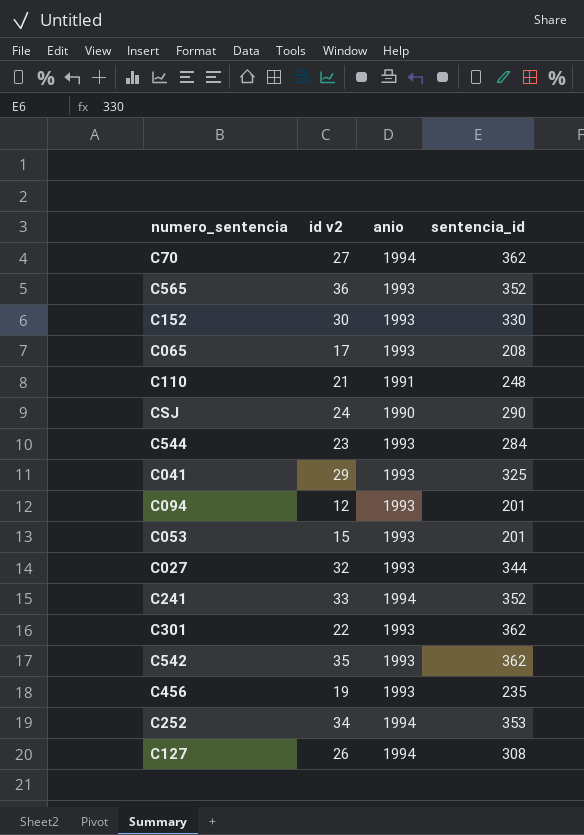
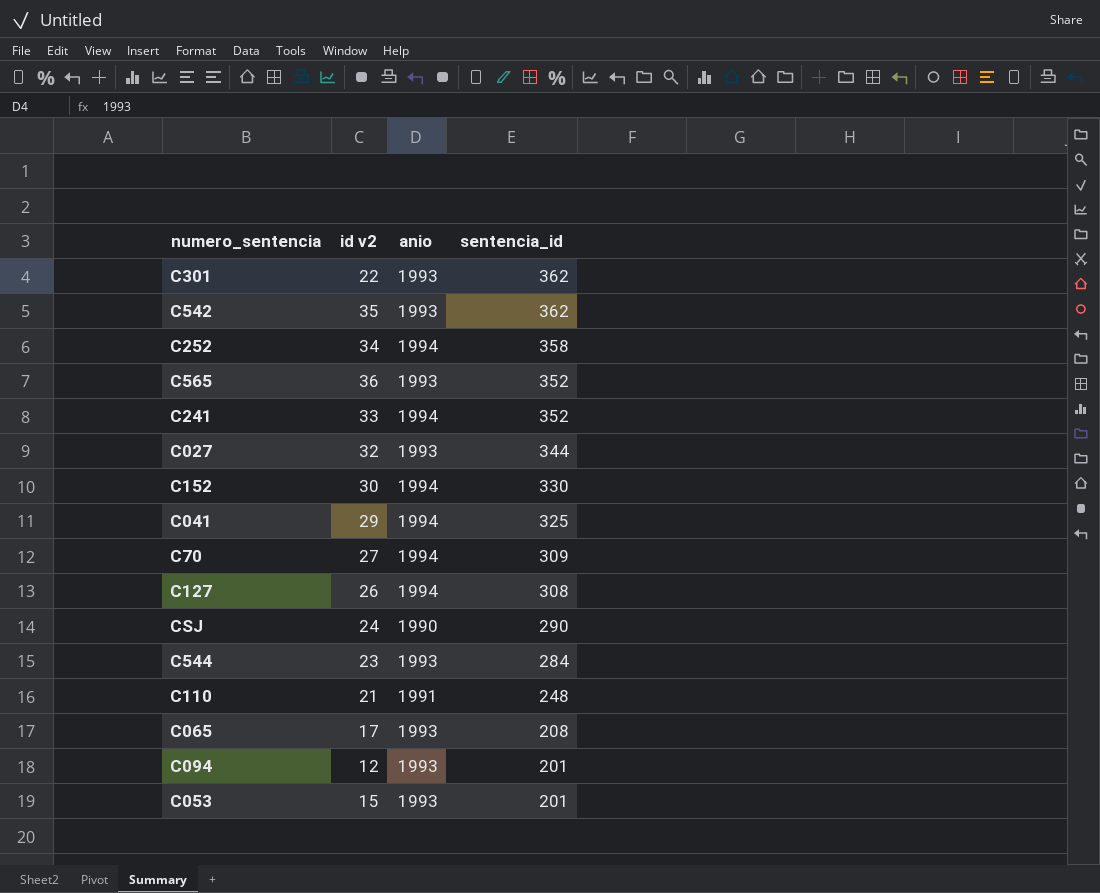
row order: none -> sentencia_id descending
row C456: 19 | 1993 | 235 -> none
C252 | sentencia_id: 353 -> 358
C152 | anio: 1993 -> 1994
C041 | anio: 1993 -> 1994
C70 | sentencia_id: 362 -> 309

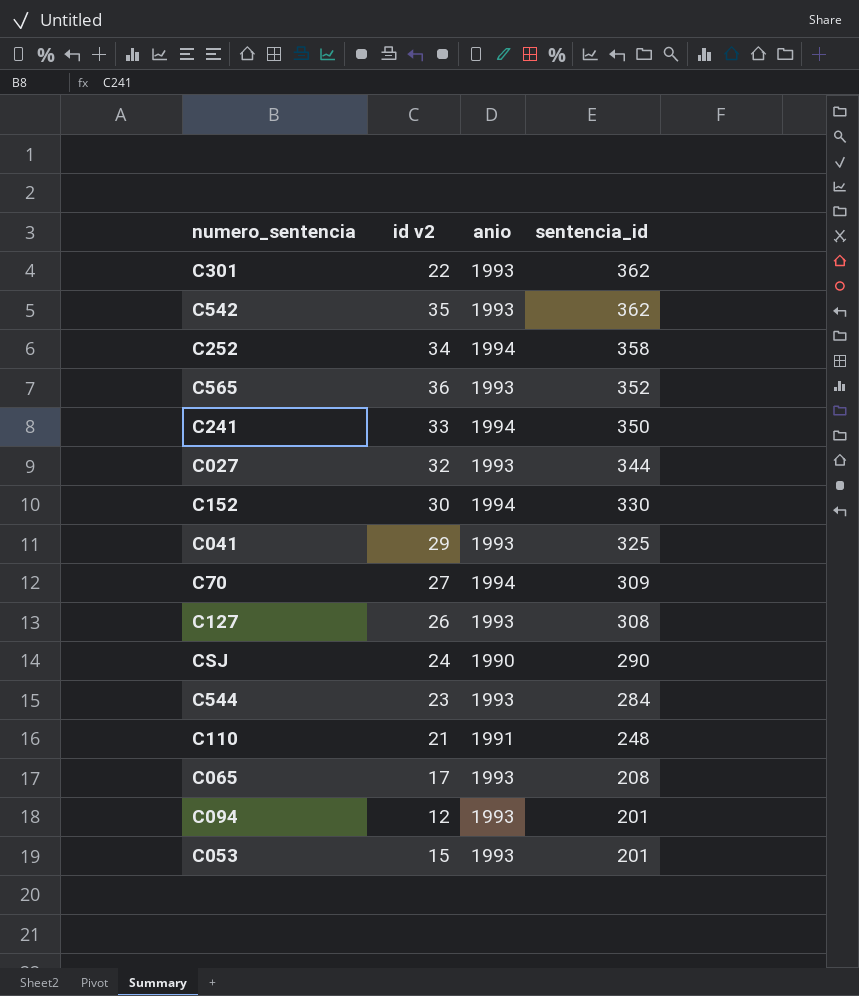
C241 | sentencia_id: 352 -> 350
C041 | anio: 1994 -> 1993
C127 | anio: 1994 -> 1993

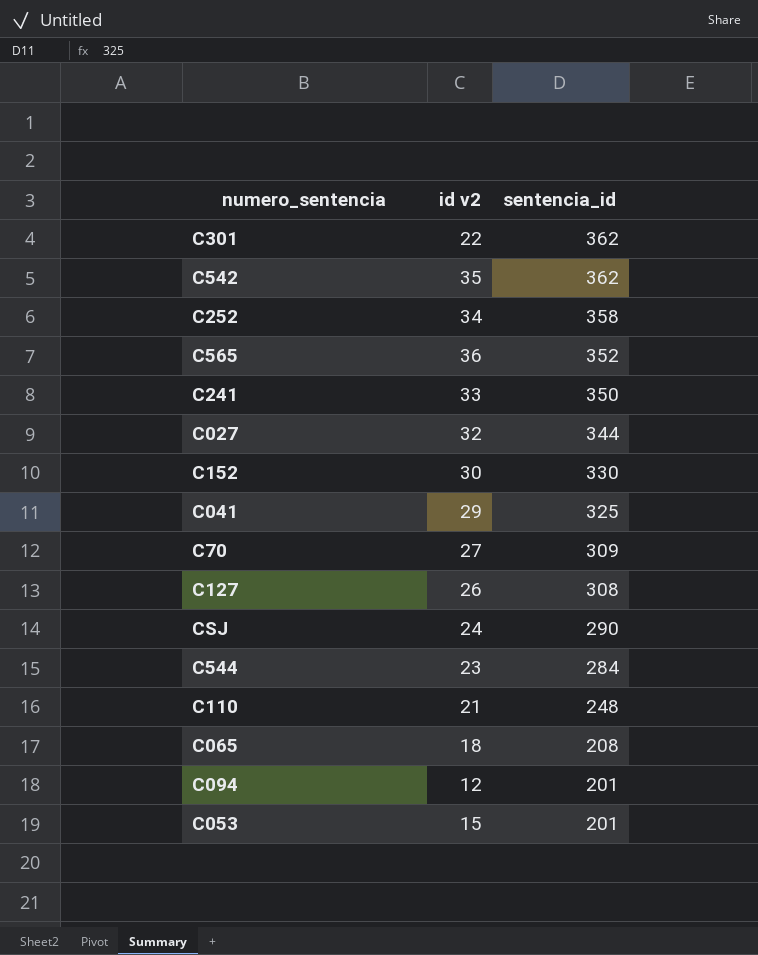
column anio | position: 3 -> none
C065 | id v2: 17 -> 18

